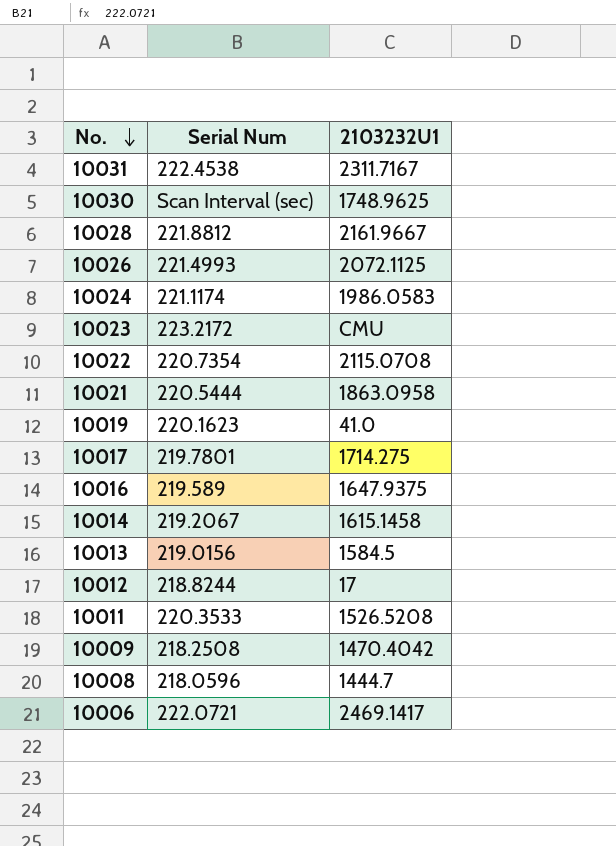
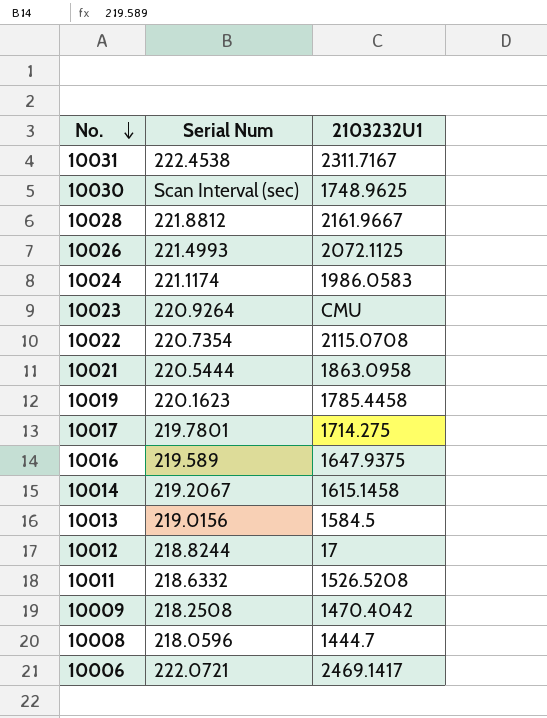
10023 | Serial Num: 223.2172 -> 220.9264
10019 | 2103232U1: 41.0 -> 1785.4458
10011 | Serial Num: 220.3533 -> 218.6332

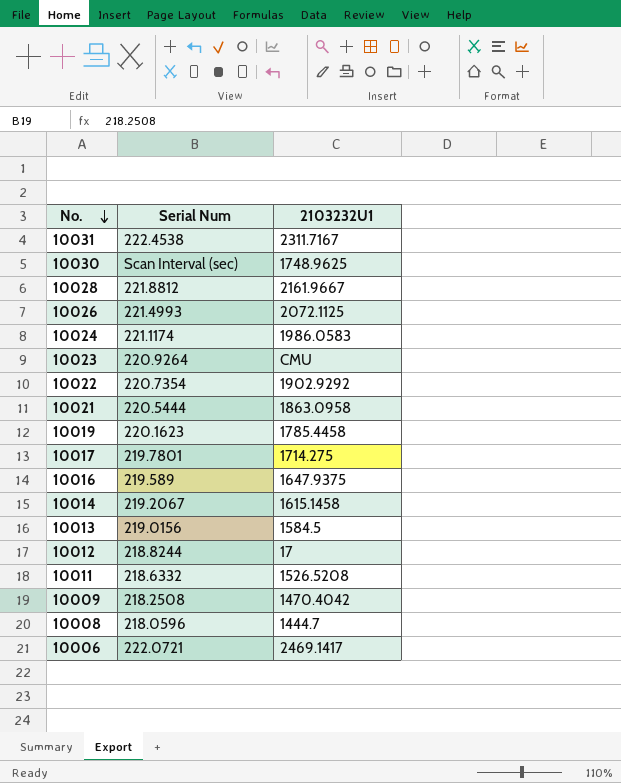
10022 | 2103232U1: 2115.0708 -> 1902.9292

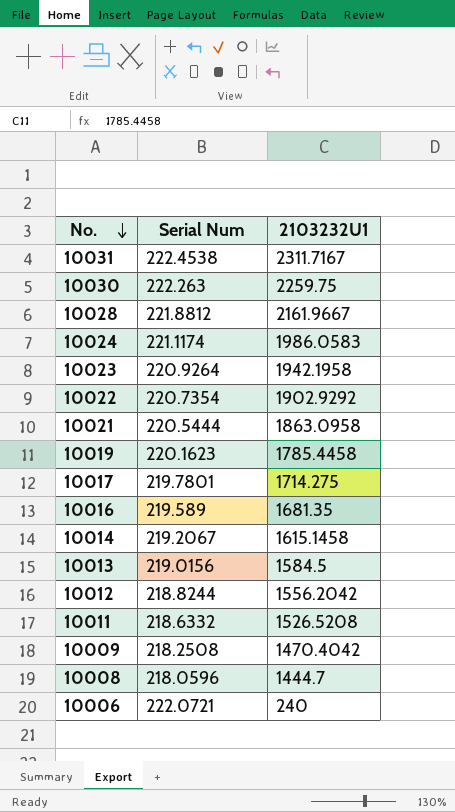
row 10026: 221.4993 | 2072.1125 -> none
10030 | Serial Num: Scan Interval (sec) -> 222.263
10030 | 2103232U1: 1748.9625 -> 2259.75
10023 | 2103232U1: CMU -> 1942.1958
10016 | 2103232U1: 1647.9375 -> 1681.35
10012 | 2103232U1: 17 -> 1556.2042
10006 | 2103232U1: 2469.1417 -> 240

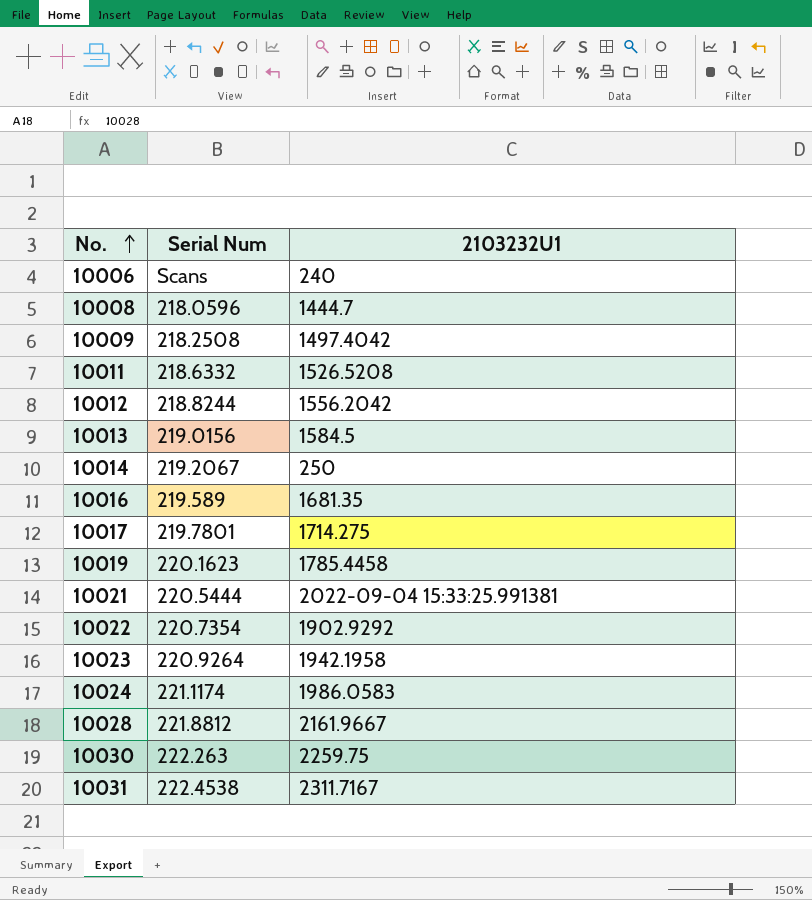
row order: No. descending -> No. ascending
10006 | Serial Num: 222.0721 -> Scans
10009 | 2103232U1: 1470.4042 -> 1497.4042
10014 | 2103232U1: 1615.1458 -> 250
10021 | 2103232U1: 1863.0958 -> 2022-09-04 15:33:25.991381

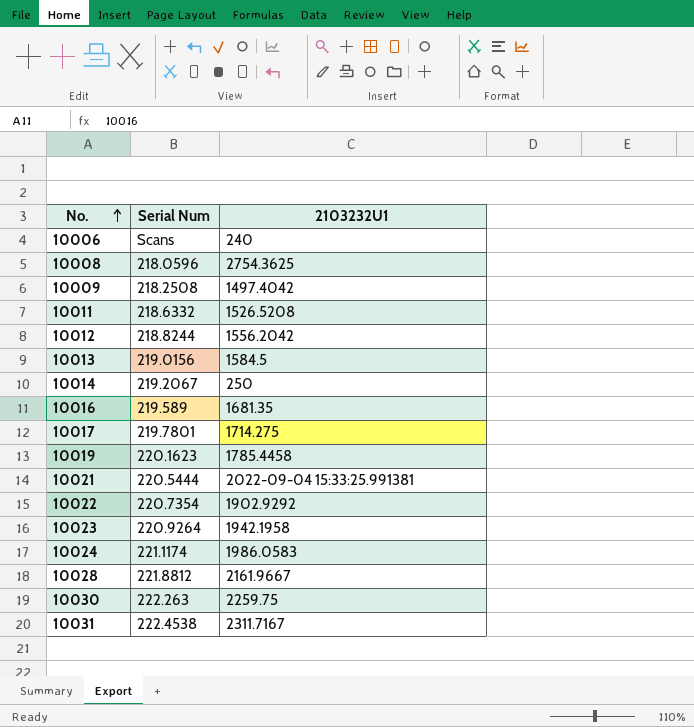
10008 | 2103232U1: 1444.7 -> 2754.3625

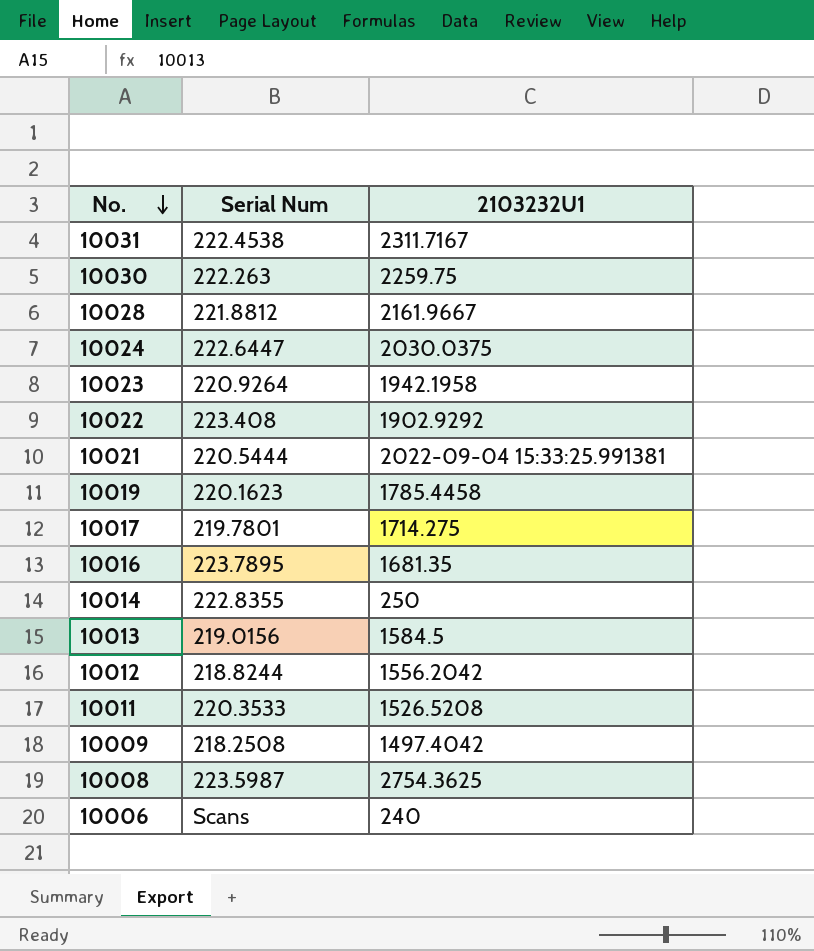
row order: No. ascending -> No. descending
10024 | Serial Num: 221.1174 -> 222.6447
10024 | 2103232U1: 1986.0583 -> 2030.0375
10022 | Serial Num: 220.7354 -> 223.408
10016 | Serial Num: 219.589 -> 223.7895
10014 | Serial Num: 219.2067 -> 222.8355
10011 | Serial Num: 218.6332 -> 220.3533
10008 | Serial Num: 218.0596 -> 223.5987

